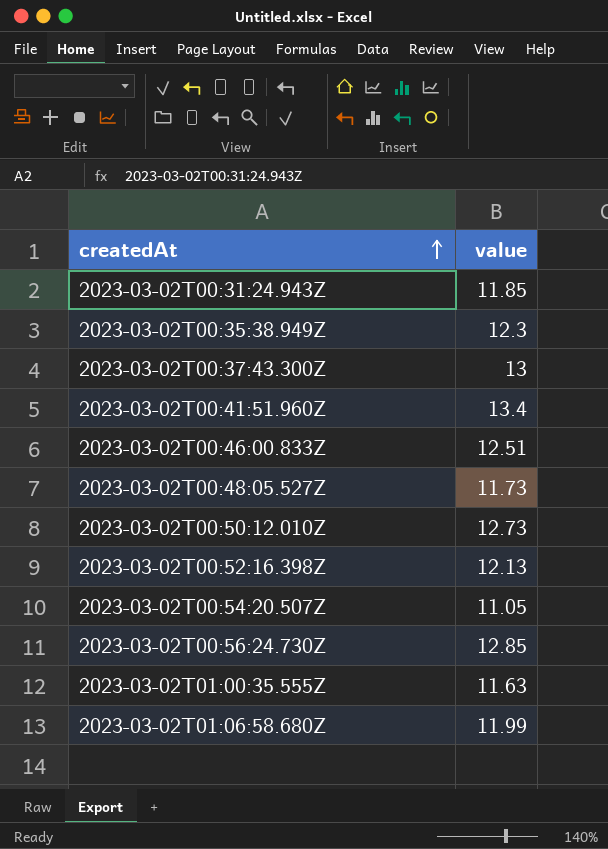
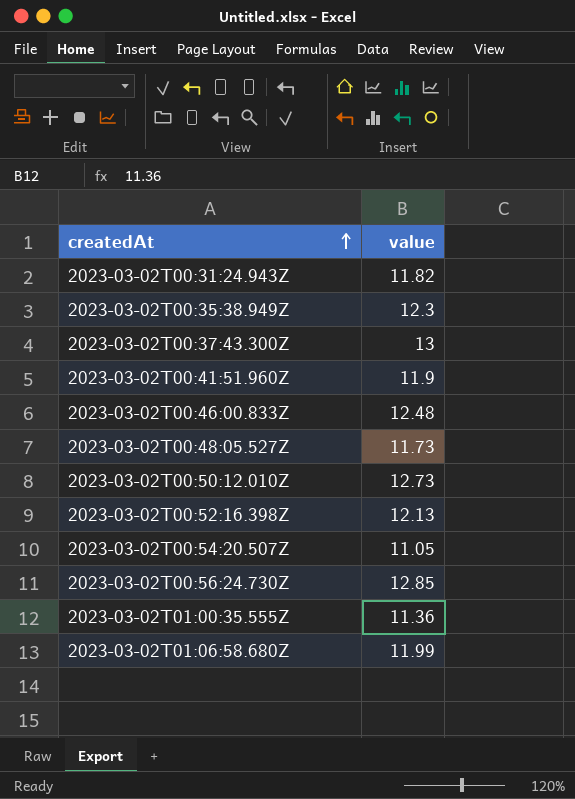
2023-03-02T00:31:24.943Z | value: 11.85 -> 11.82
2023-03-02T00:41:51.960Z | value: 13.4 -> 11.9
2023-03-02T00:46:00.833Z | value: 12.51 -> 12.48
2023-03-02T01:00:35.555Z | value: 11.63 -> 11.36

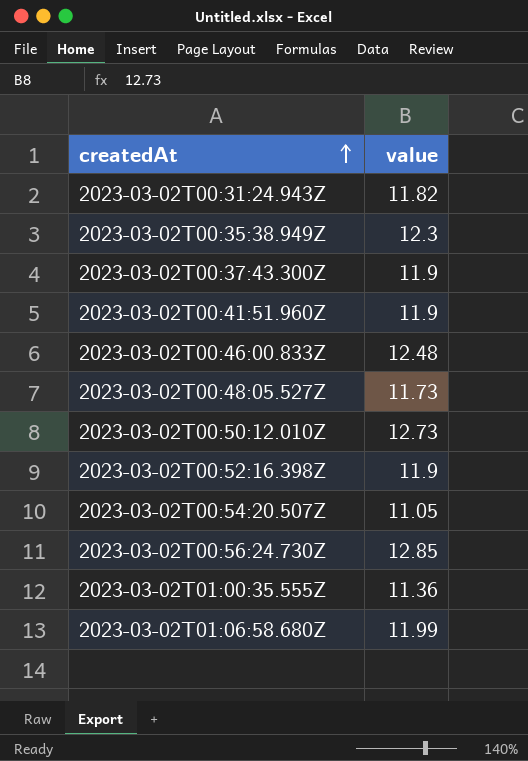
2023-03-02T00:37:43.300Z | value: 13 -> 11.9
2023-03-02T00:52:16.398Z | value: 12.13 -> 11.9

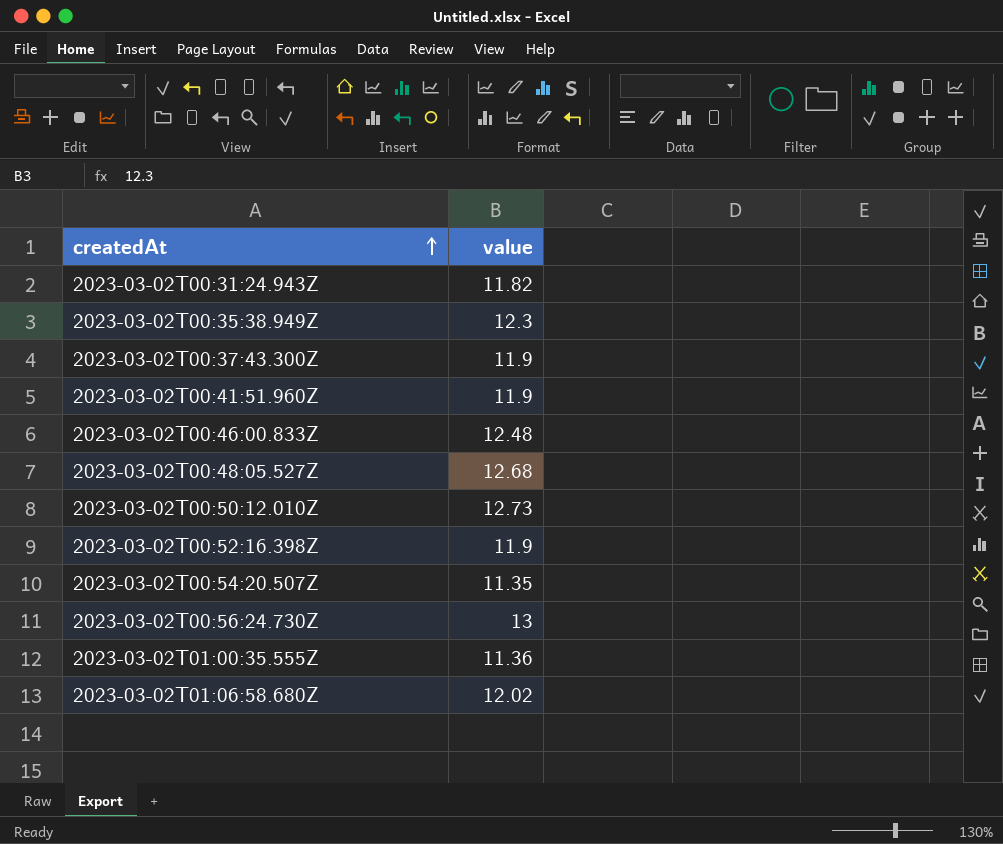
2023-03-02T00:48:05.527Z | value: 11.73 -> 12.68
2023-03-02T00:54:20.507Z | value: 11.05 -> 11.35
2023-03-02T00:56:24.730Z | value: 12.85 -> 13
2023-03-02T01:06:58.680Z | value: 11.99 -> 12.02

